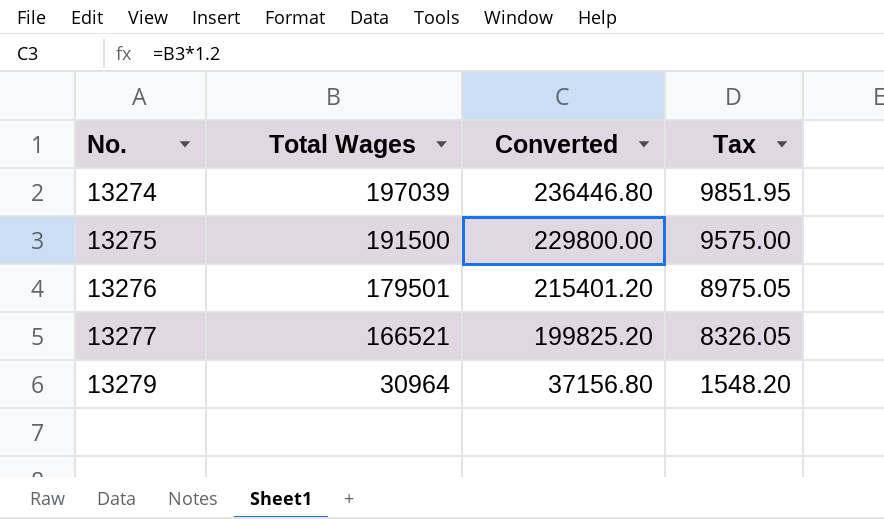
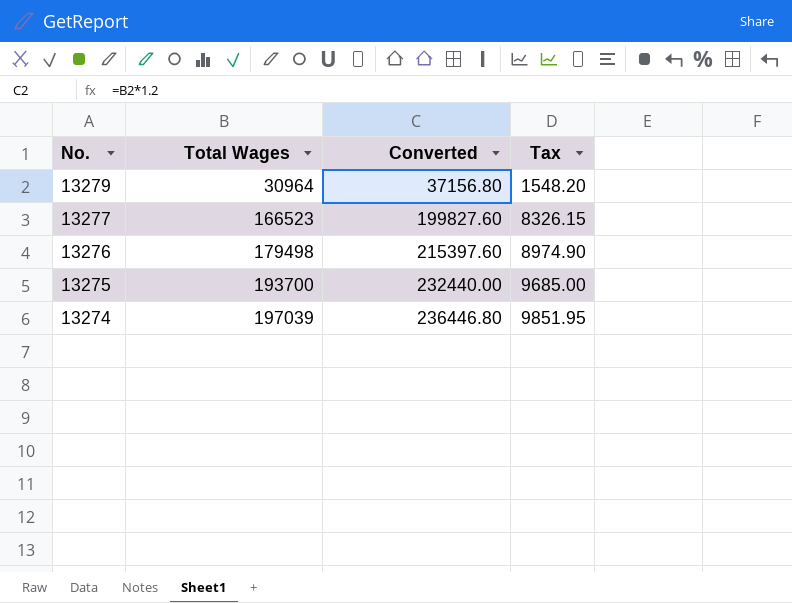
row order: No. ascending -> No. descending
13277 | Total Wages: 166521 -> 166523
13277 | Converted: 199825.20 -> 199827.60
13277 | Tax: 8326.05 -> 8326.15
13276 | Total Wages: 179501 -> 179498
13276 | Converted: 215401.20 -> 215397.60
13276 | Tax: 8975.05 -> 8974.90
13275 | Total Wages: 191500 -> 193700
13275 | Converted: 229800.00 -> 232440.00
13275 | Tax: 9575.00 -> 9685.00

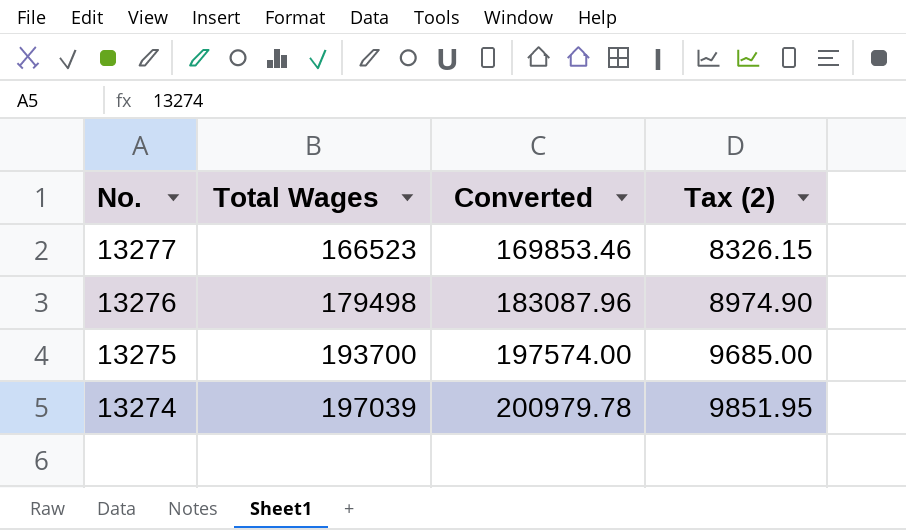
column Converted | formula: [Total Wages] * 1.2 -> [Total Wages] * 1.02
column name: Tax -> Tax (2)
row 13279: 30964 | 37156.80 | 1548.20 -> none

